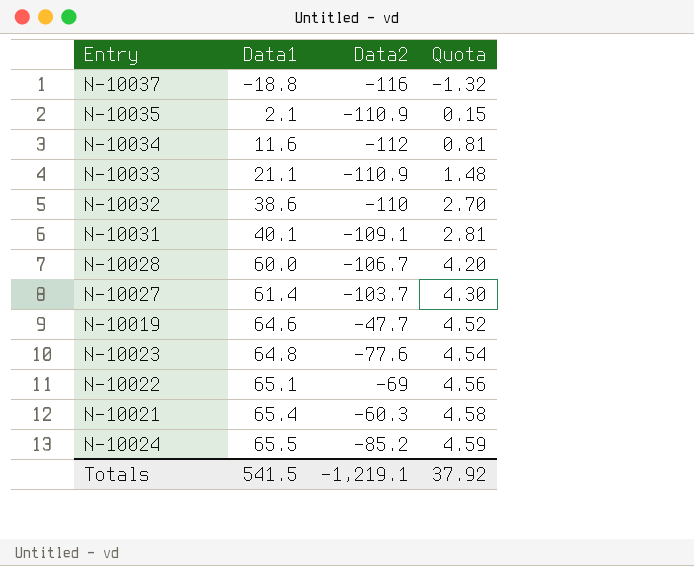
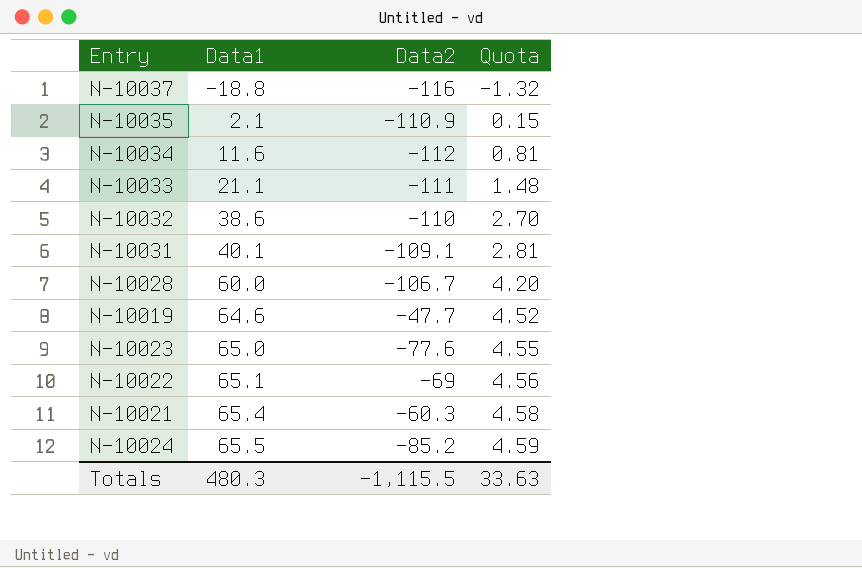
row N-10027: 61.4 | -103.7 | 4.30 -> none
N-10033 | Data2: -110.9 -> -111
N-10023 | Data1: 64.8 -> 65.0
N-10023 | Quota: 4.54 -> 4.55
Totals | Data1: 541.5 -> 480.3
Totals | Data2: -1,219.1 -> -1,115.5
Totals | Quota: 37.92 -> 33.63

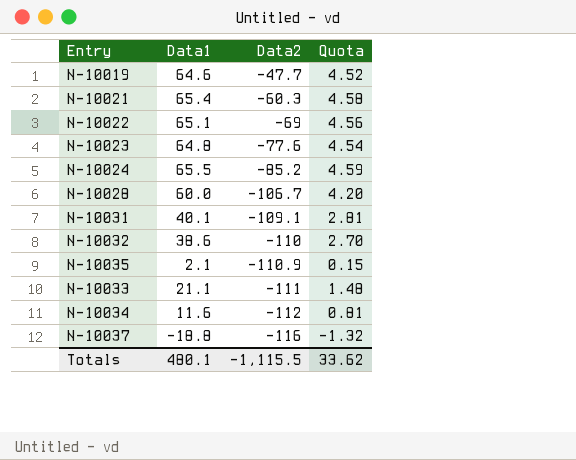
row order: Data1 ascending -> Data2 descending
N-10023 | Data1: 65.0 -> 64.8
N-10023 | Quota: 4.55 -> 4.54
Totals | Data1: 480.3 -> 480.1
Totals | Quota: 33.63 -> 33.62

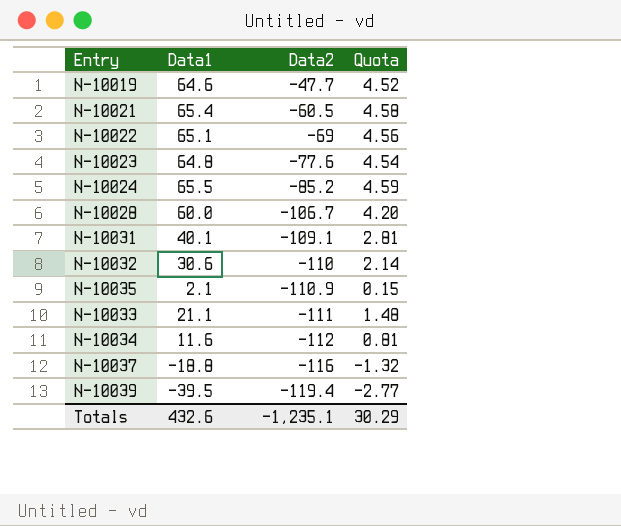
N-10021 | Data2: -60.3 -> -60.5
N-10032 | Data1: 38.6 -> 30.6
N-10032 | Quota: 2.70 -> 2.14
row N-10039: none -> -39.5 | -119.4 | -2.77
Totals | Data1: 480.1 -> 432.6
Totals | Data2: -1,115.5 -> -1,235.1
Totals | Quota: 33.62 -> 30.29

